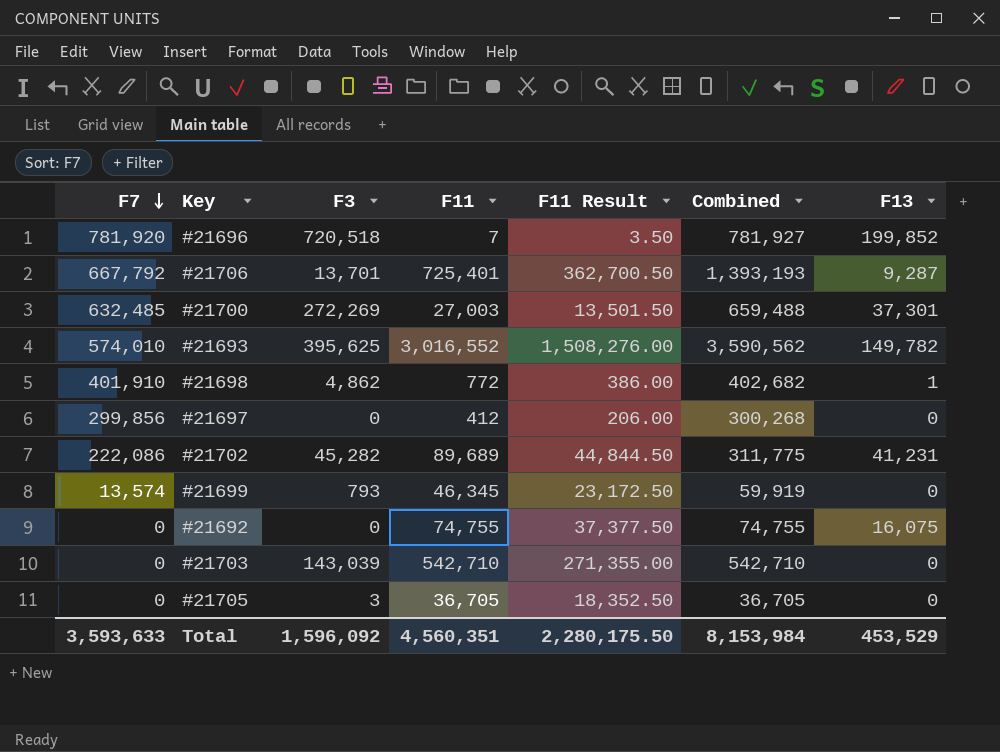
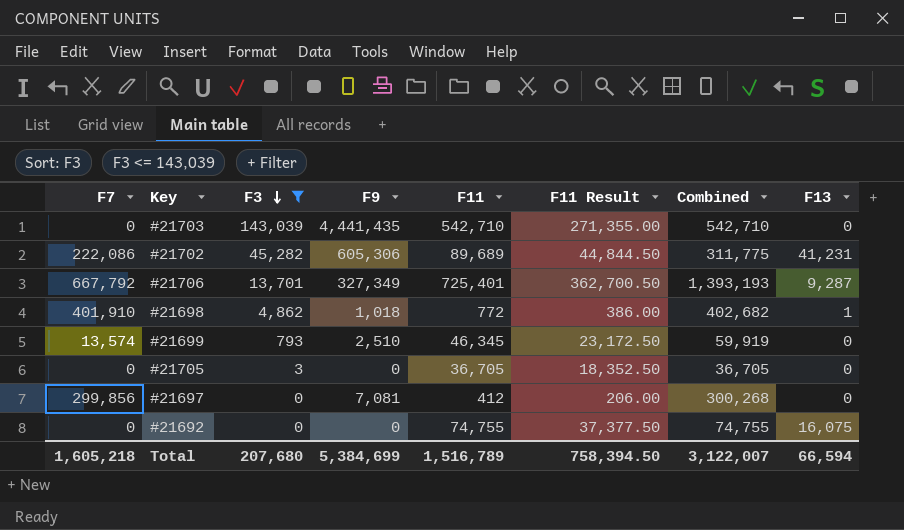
filter: none -> F3 <= 143,039
row order: F7 descending -> F3 descending
column F9 | position: none -> 4
Total | F7: 3,593,633 -> 1,605,218
Total | F3: 1,596,092 -> 207,680
Total | F11: 4,560,351 -> 1,516,789
Total | F11 Result: 2,280,175.50 -> 758,394.50
Total | Combined: 8,153,984 -> 3,122,007
Total | F13: 453,529 -> 66,594

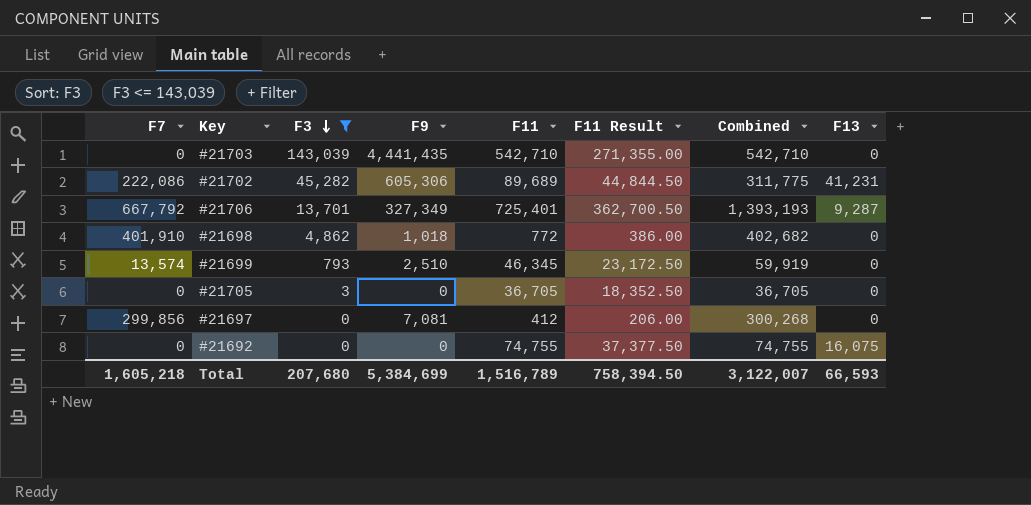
#21698 | F13: 1 -> 0
Total | F13: 66,594 -> 66,593

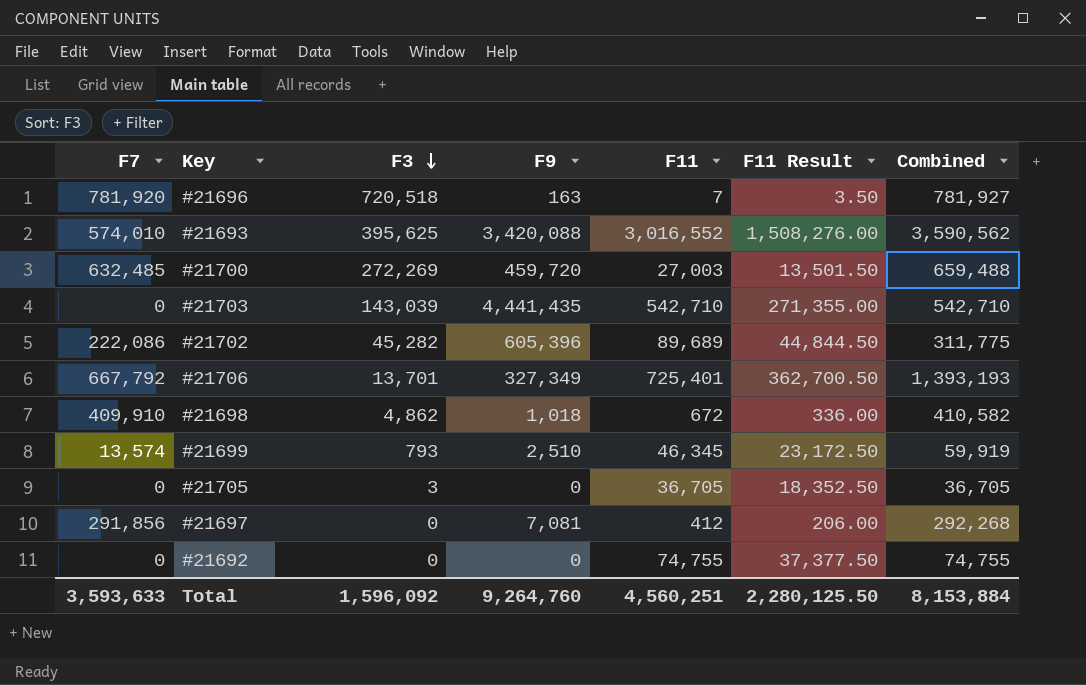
filter: F3 <= 143,039 -> none
column F13 | position: 8 -> none
#21702 | F9: 605,306 -> 605,396
#21698 | F7: 401,910 -> 409,910
#21698 | F11: 772 -> 672
#21698 | F11 Result: 386.00 -> 336.00
#21698 | Combined: 402,682 -> 410,582
#21697 | F7: 299,856 -> 291,856
#21697 | Combined: 300,268 -> 292,268
Total | F7: 1,605,218 -> 3,593,633
Total | F3: 207,680 -> 1,596,092
Total | F9: 5,384,699 -> 9,264,760
Total | F11: 1,516,789 -> 4,560,251
Total | F11 Result: 758,394.50 -> 2,280,125.50
Total | Combined: 3,122,007 -> 8,153,884

